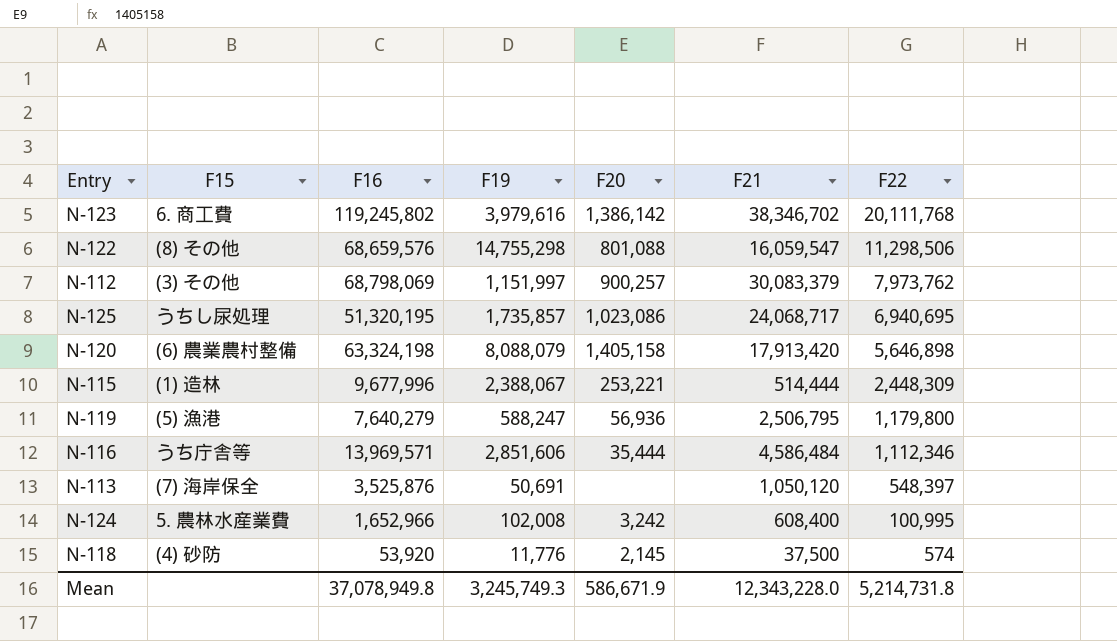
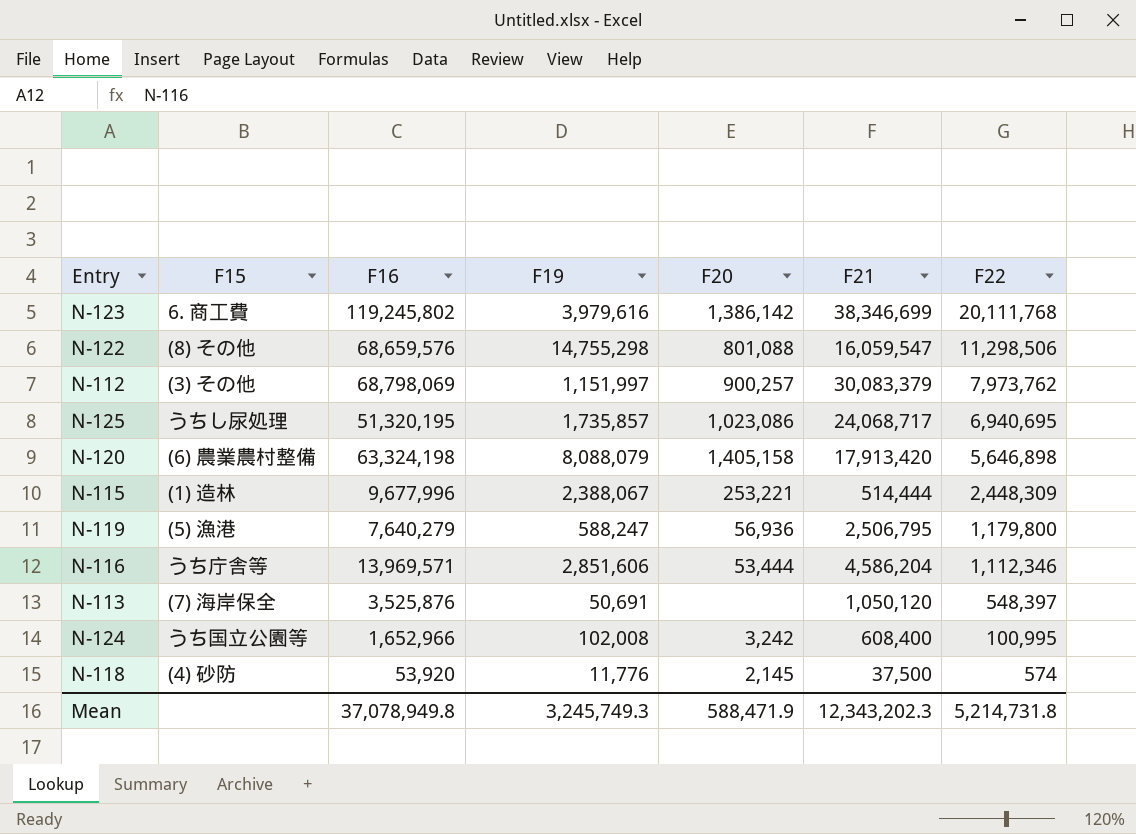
N-123 | F21: 38,346,702 -> 38,346,699
N-116 | F20: 35,444 -> 53,444
N-116 | F21: 4,586,484 -> 4,586,204
N-124 | F15: 5. 農林水産業費 -> うち国立公園等
Mean | F20: 586,671.9 -> 588,471.9
Mean | F21: 12,343,228.0 -> 12,343,202.3

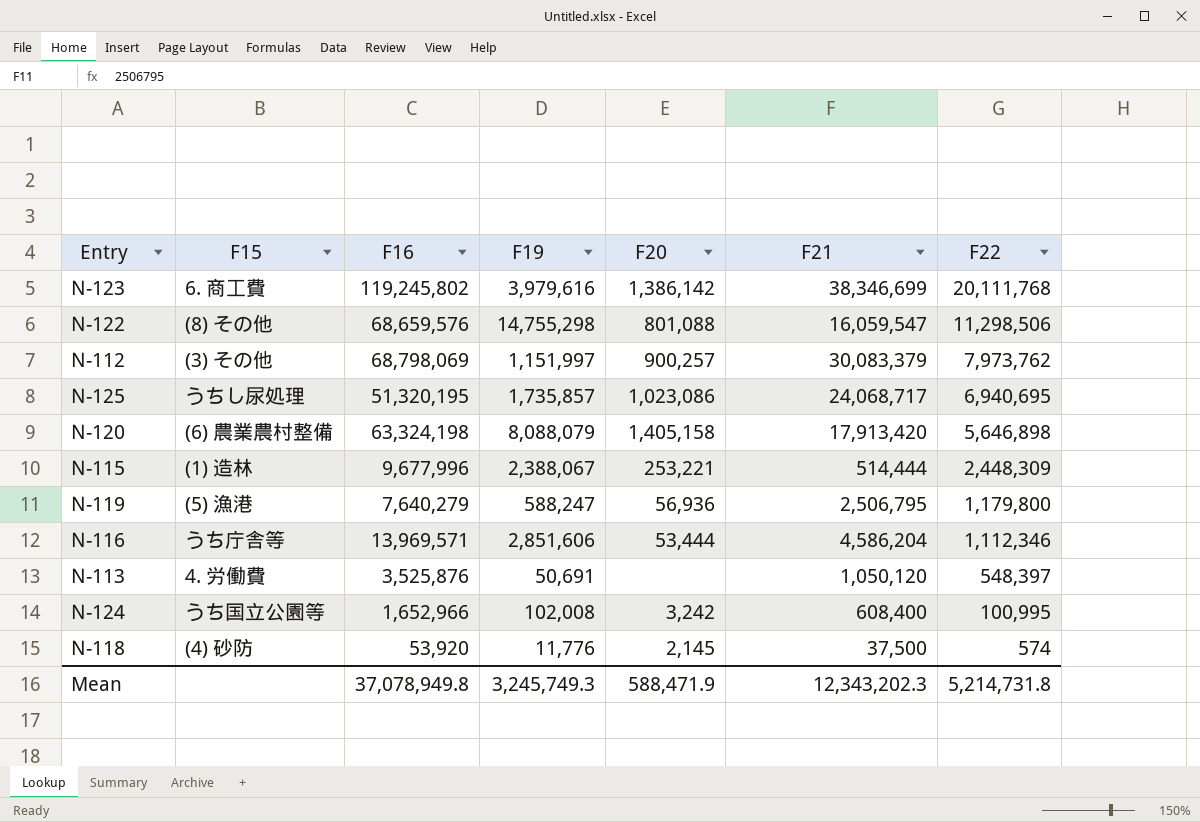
N-113 | F15: (7) 海岸保全 -> 4. 労働費

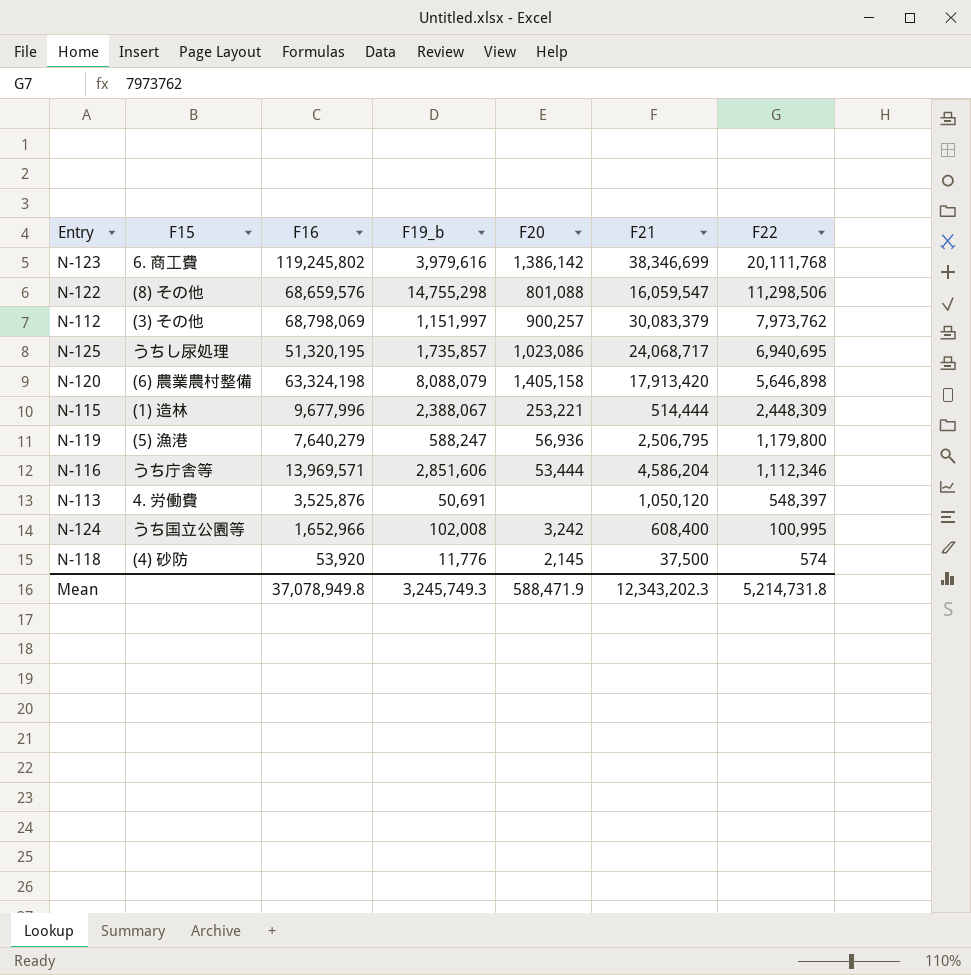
column name: F19 -> F19_b

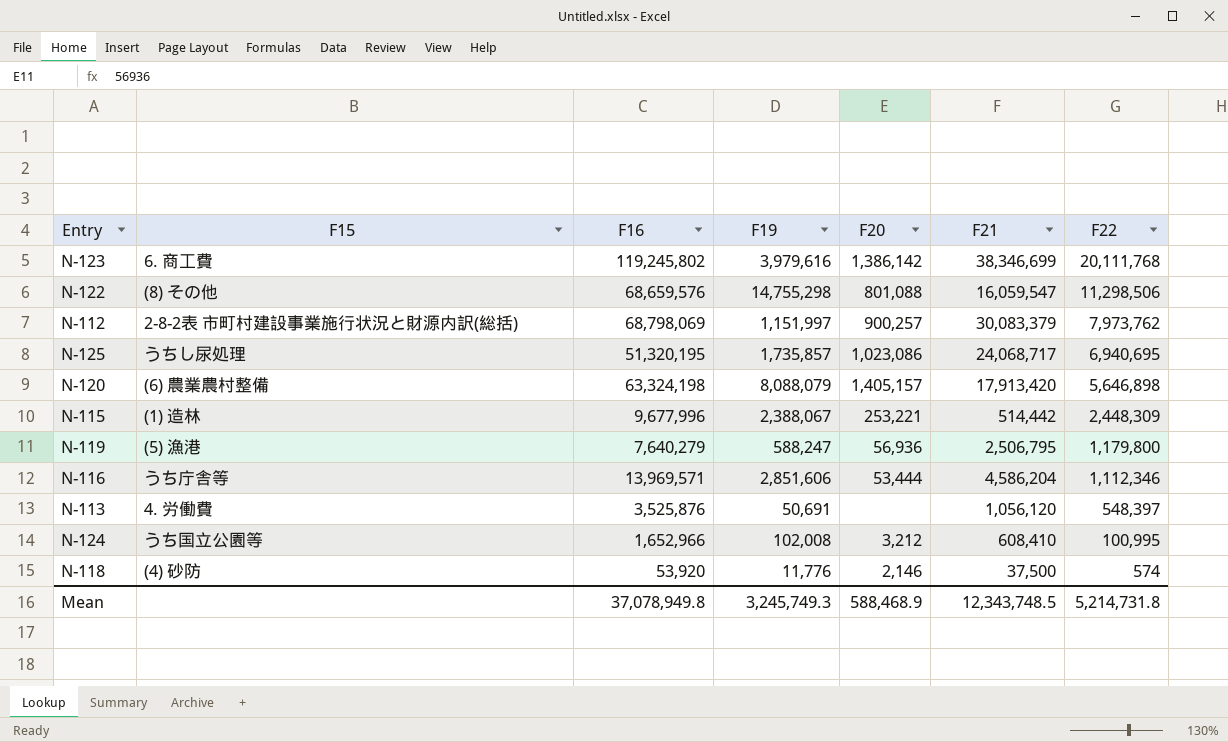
column name: F19_b -> F19
N-112 | F15: (3) その他 -> 2-8-2表 市町村建設事業施行状況と財源内訳(総括)
N-120 | F20: 1,405,158 -> 1,405,157
N-115 | F21: 514,444 -> 514,442
N-113 | F21: 1,050,120 -> 1,056,120
N-124 | F20: 3,242 -> 3,212
N-124 | F21: 608,400 -> 608,410
N-118 | F20: 2,145 -> 2,146
Mean | F20: 588,471.9 -> 588,468.9
Mean | F21: 12,343,202.3 -> 12,343,748.5

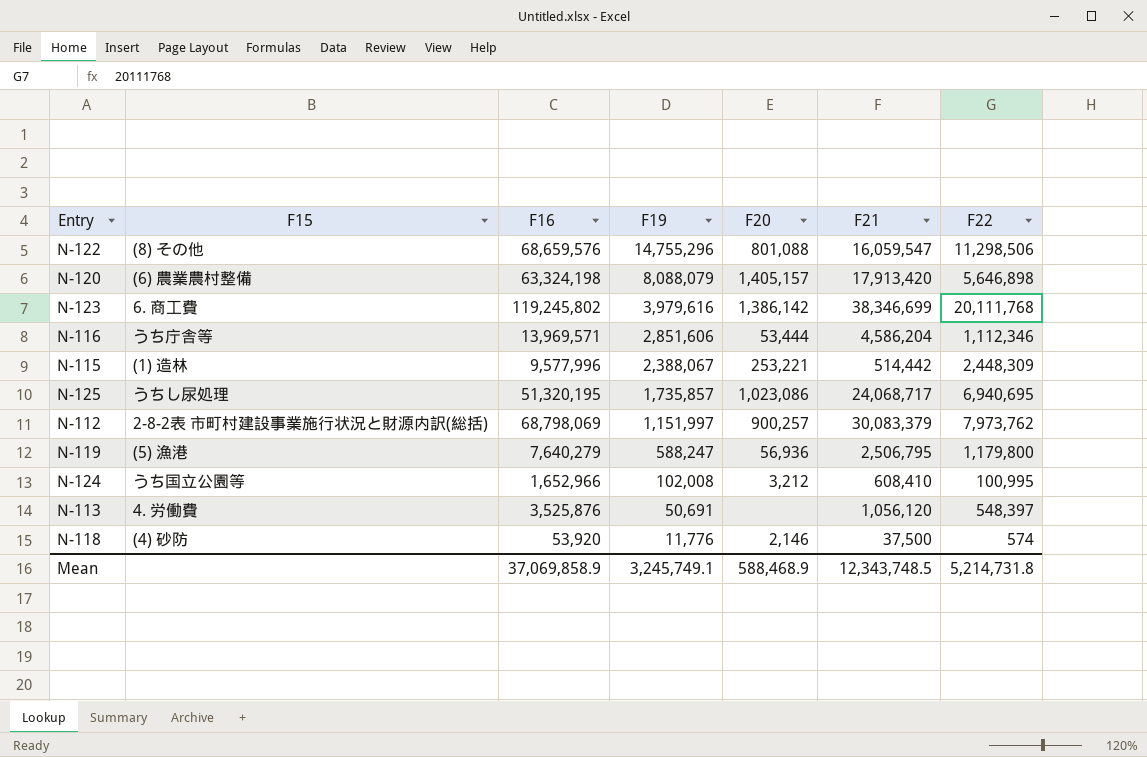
row order: F22 descending -> F19 descending
N-122 | F19: 14,755,298 -> 14,755,296
N-115 | F16: 9,677,996 -> 9,577,996
Mean | F16: 37,078,949.8 -> 37,069,858.9
Mean | F19: 3,245,749.3 -> 3,245,749.1

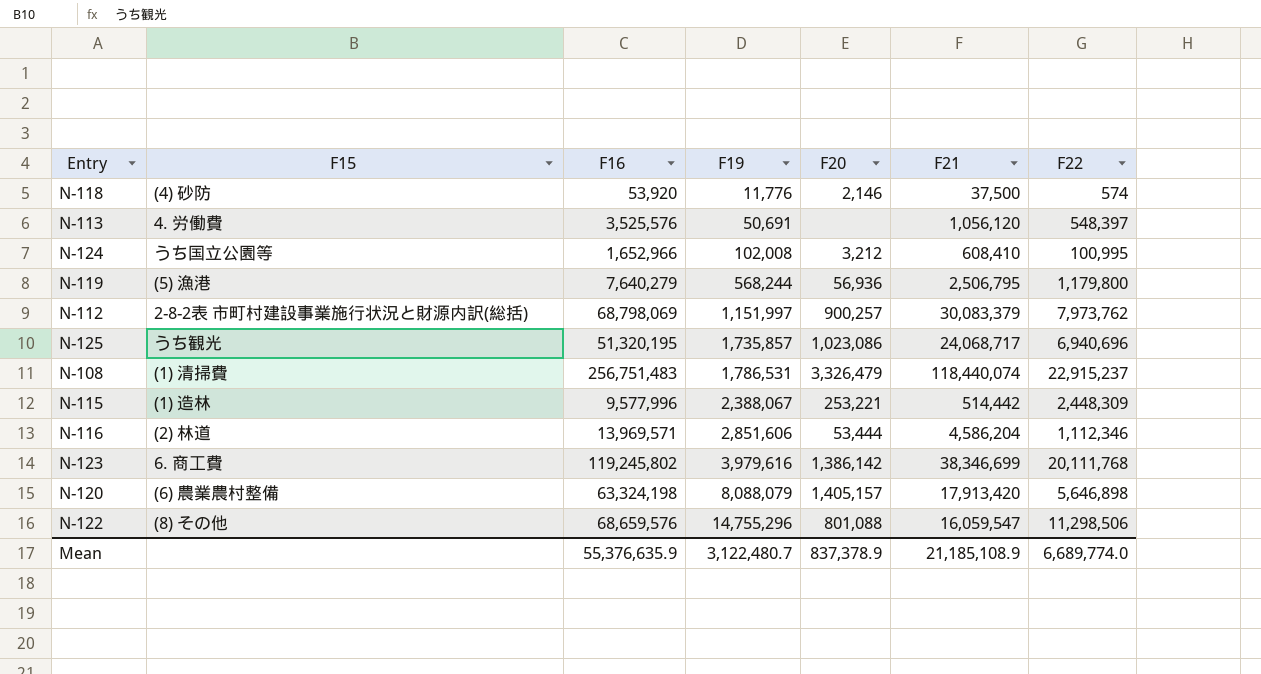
row order: F19 descending -> F19 ascending
N-113 | F16: 3,525,876 -> 3,525,576
N-119 | F19: 588,247 -> 568,244
N-125 | F15: うちし尿処理 -> うち観光
N-125 | F22: 6,940,695 -> 6,940,696
row N-108: none -> (1) 清掃費 | 256,751,483 | 1,786,531 | 3,326,479 | 118,440,074 | 22,915,237
N-116 | F15: うち庁舎等 -> (2) 林道
Mean | F16: 37,069,858.9 -> 55,376,635.9
Mean | F19: 3,245,749.1 -> 3,122,480.7
Mean | F20: 588,468.9 -> 837,378.9
Mean | F21: 12,343,748.5 -> 21,185,108.9
Mean | F22: 5,214,731.8 -> 6,689,774.0

